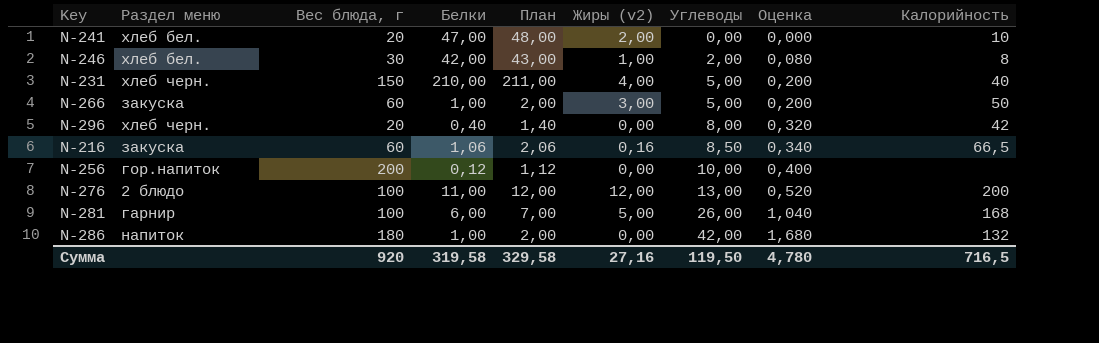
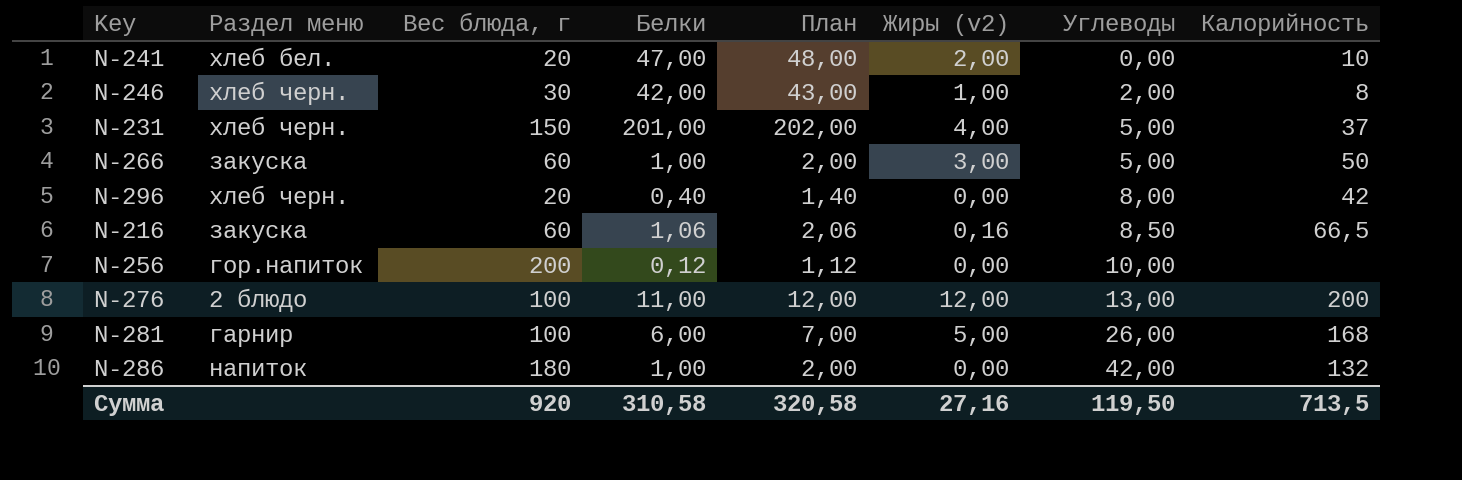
column Оценка | formula: [Углеводы] * 0,04 -> none
N-246 | Раздел меню: хлеб бел. -> хлеб черн.
N-231 | Белки: 210,00 -> 201,00
N-231 | План: 211,00 -> 202,00
N-231 | Калорийность: 40 -> 37
Сумма | Белки: 319,58 -> 310,58
Сумма | План: 329,58 -> 320,58
Сумма | Калорийность: 716,5 -> 713,5

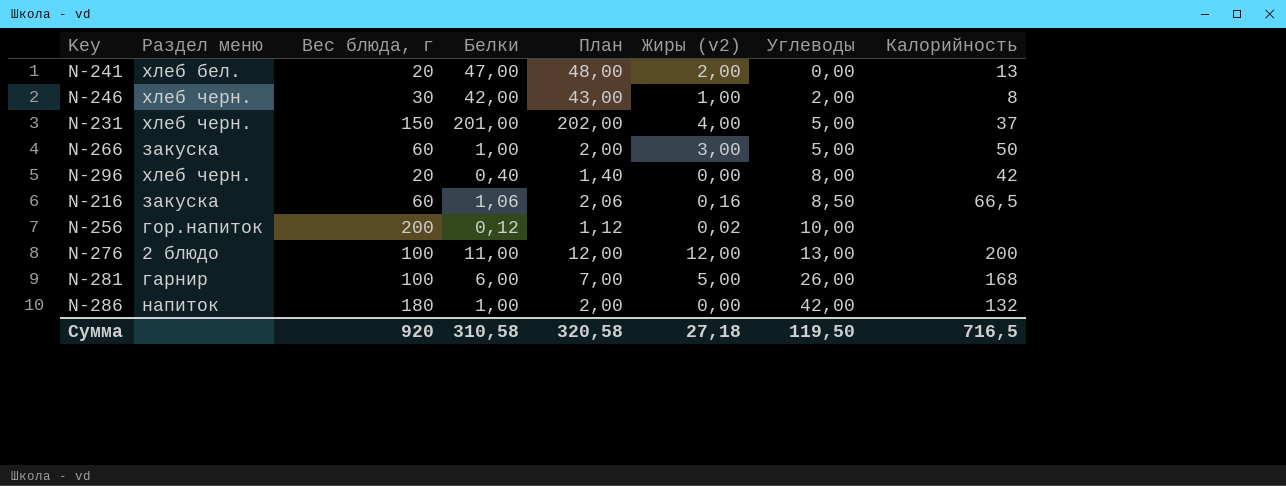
N-241 | Калорийность: 10 -> 13
N-256 | Жиры (v2): 0,00 -> 0,02
Сумма | Жиры (v2): 27,16 -> 27,18
Сумма | Калорийность: 713,5 -> 716,5

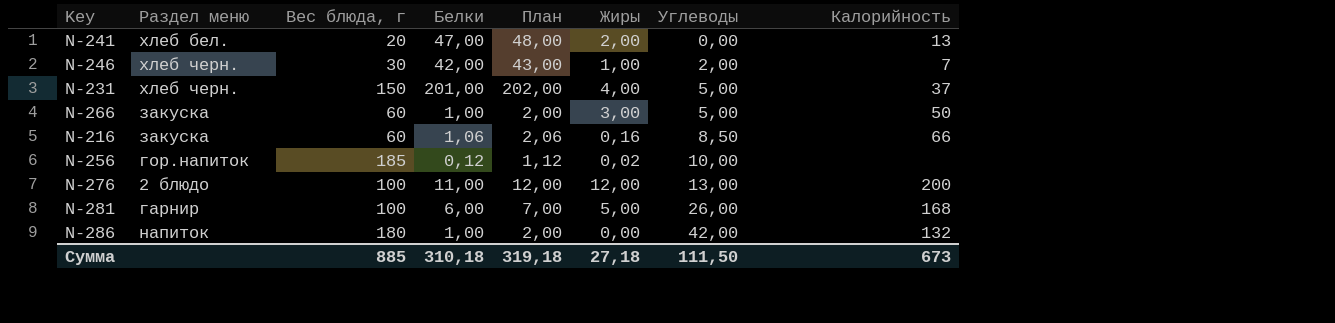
column name: Жиры (v2) -> Жиры
row N-296: хлеб черн. | 20 | 0,40 | 1,40 | 0,00 | 8,00 | 42 -> none
N-246 | Калорийность: 8 -> 7
N-216 | Калорийность: 66,5 -> 66
N-256 | Вес блюда, г: 200 -> 185
Сумма | Вес блюда, г: 920 -> 885
Сумма | Белки: 310,58 -> 310,18
Сумма | План: 320,58 -> 319,18
Сумма | Углеводы: 119,50 -> 111,50
Сумма | Калорийность: 716,5 -> 673

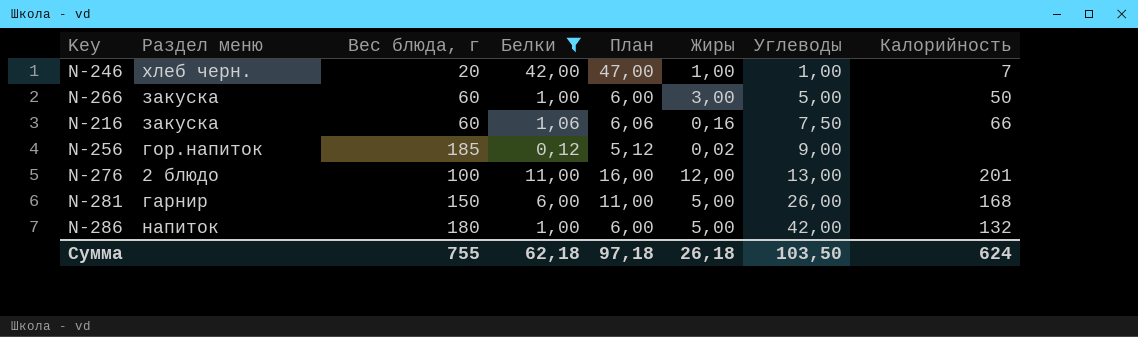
filter: none -> Белки <= 42,00
column План | formula: [Белки] + 1 -> [Белки] + 5
N-246 | Вес блюда, г: 30 -> 20
N-246 | Углеводы: 2,00 -> 1,00
N-216 | Углеводы: 8,50 -> 7,50
N-256 | Углеводы: 10,00 -> 9,00
N-276 | Калорийность: 200 -> 201
N-281 | Вес блюда, г: 100 -> 150
N-286 | Жиры: 0,00 -> 5,00
Сумма | Вес блюда, г: 885 -> 755
Сумма | Белки: 310,18 -> 62,18
Сумма | План: 319,18 -> 97,18
Сумма | Жиры: 27,18 -> 26,18
Сумма | Углеводы: 111,50 -> 103,50
Сумма | Калорийность: 673 -> 624

